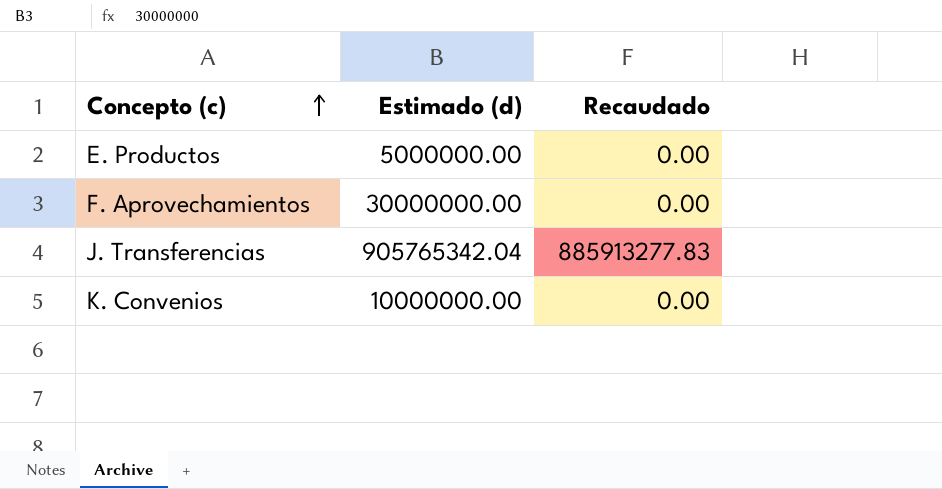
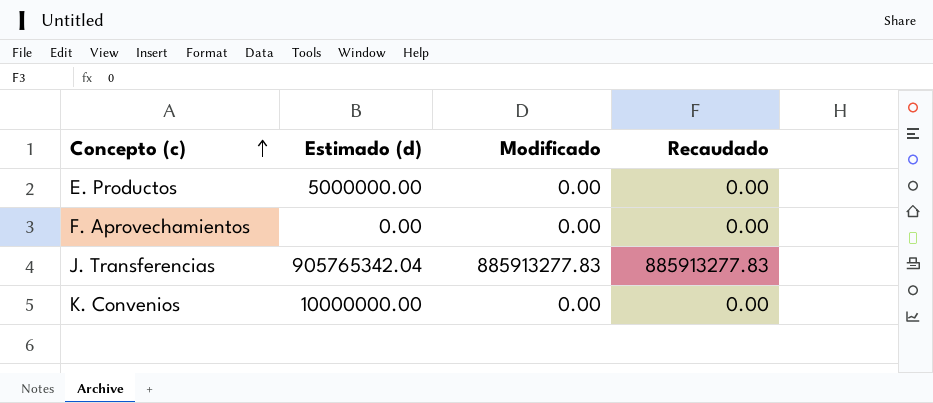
column Modificado | position: none -> 3
F. Aprovechamientos | Estimado (d): 30000000.00 -> 0.00

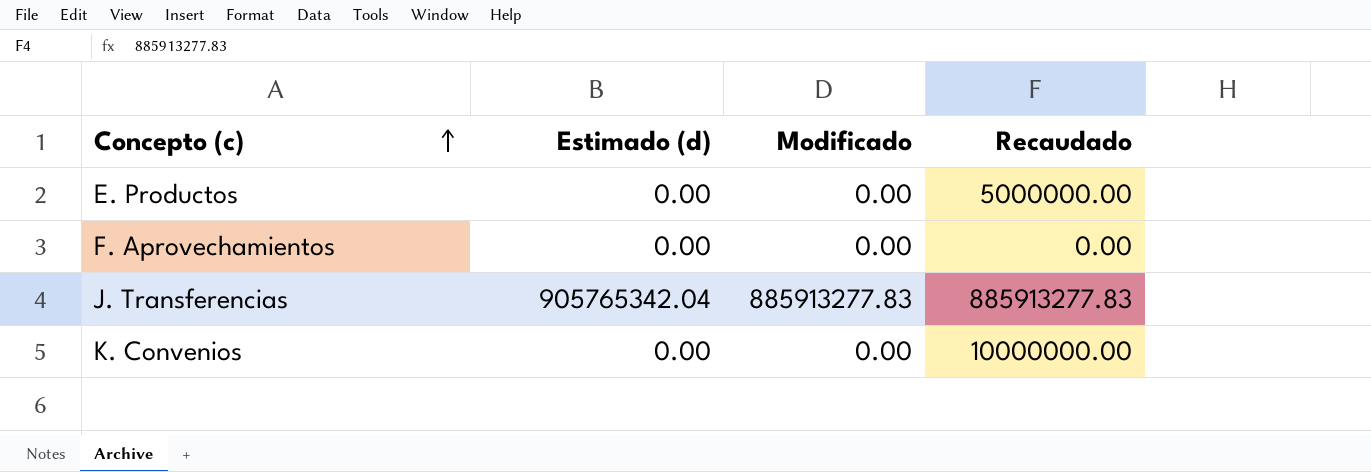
E. Productos | Estimado (d): 5000000.00 -> 0.00
E. Productos | Recaudado: 0.00 -> 5000000.00
K. Convenios | Estimado (d): 10000000.00 -> 0.00
K. Convenios | Recaudado: 0.00 -> 10000000.00

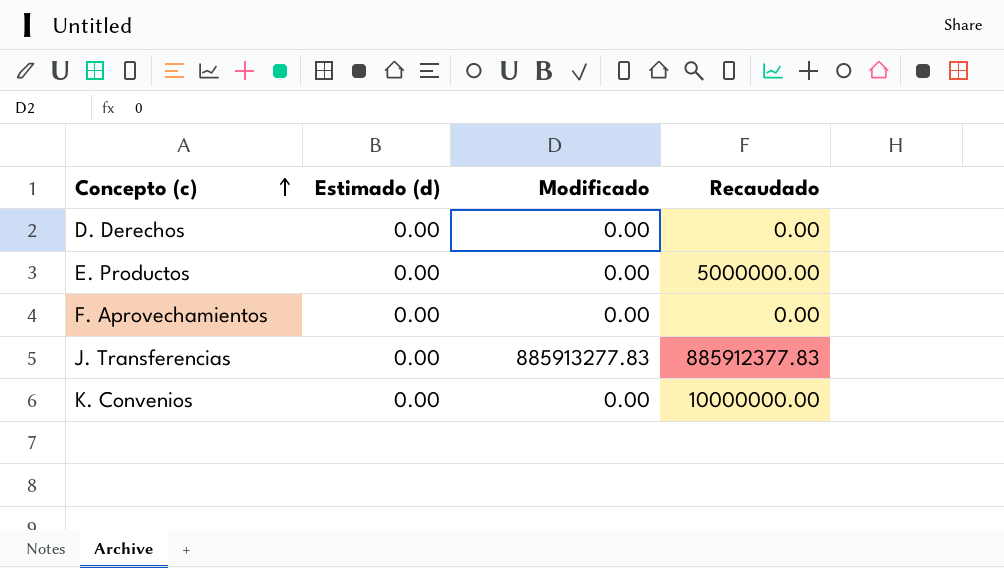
row D. Derechos: none -> 0.00 | 0.00 | 0.00
J. Transferencias | Estimado (d): 905765342.04 -> 0.00
J. Transferencias | Recaudado: 885913277.83 -> 885912377.83

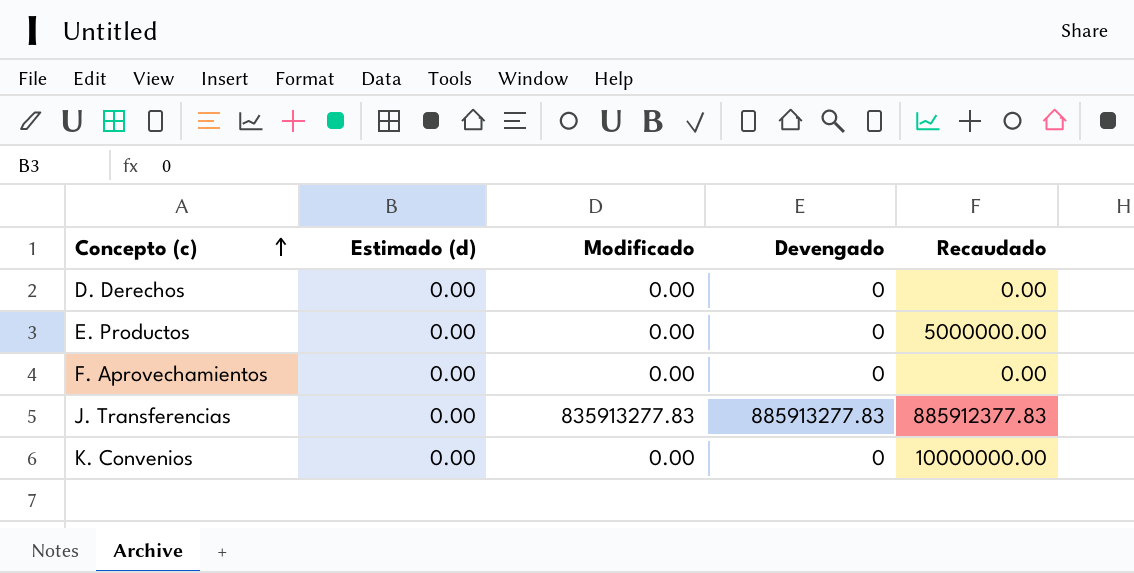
column Devengado | position: none -> 4
J. Transferencias | Modificado: 885913277.83 -> 835913277.83

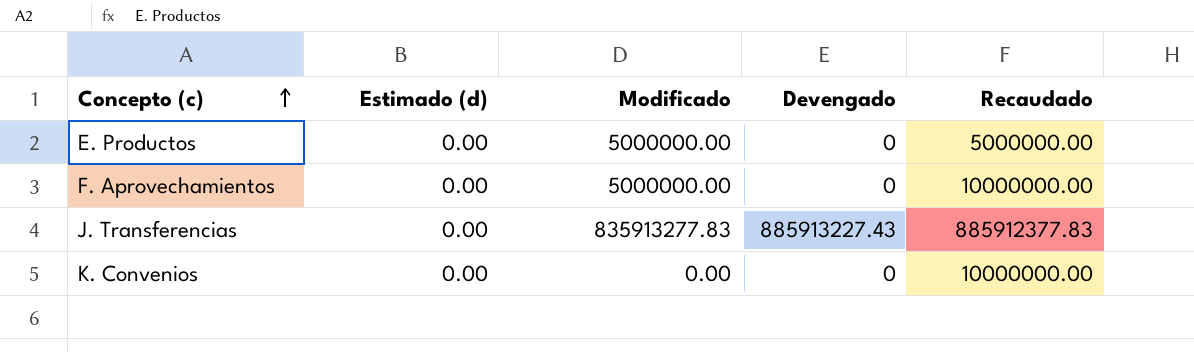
row D. Derechos: 0.00 | 0.00 | 0 | 0.00 -> none
E. Productos | Modificado: 0.00 -> 5000000.00
F. Aprovechamientos | Modificado: 0.00 -> 5000000.00
F. Aprovechamientos | Recaudado: 0.00 -> 10000000.00
J. Transferencias | Devengado: 885913277.83 -> 885913227.43

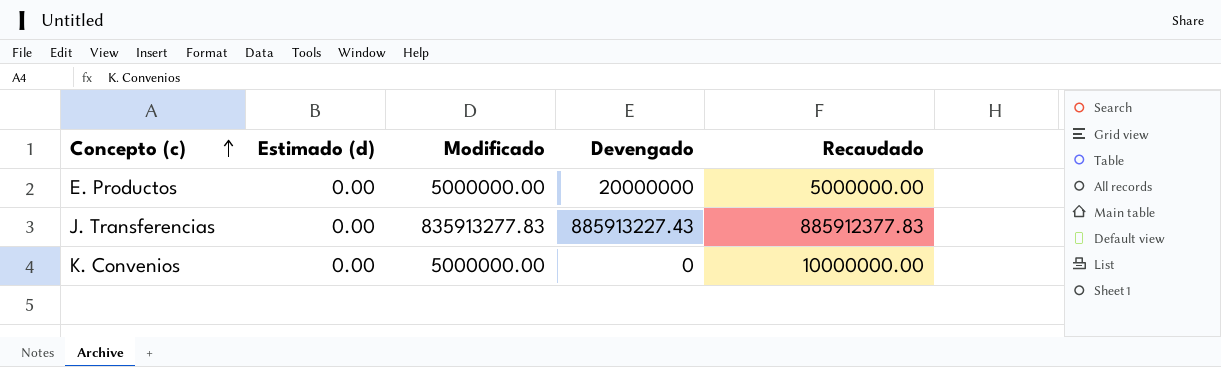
row F. Aprovechamientos: 0.00 | 5000000.00 | 0 | 10000000.00 -> none
E. Productos | Devengado: 0 -> 20000000
K. Convenios | Modificado: 0.00 -> 5000000.00

